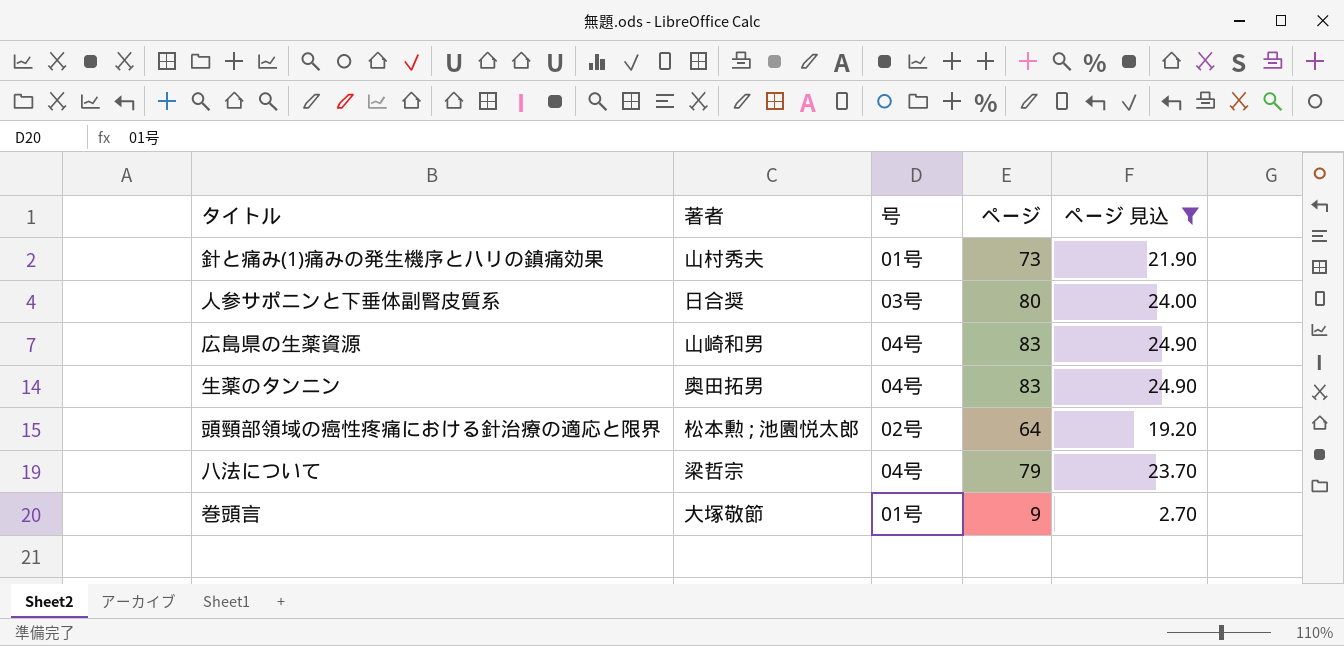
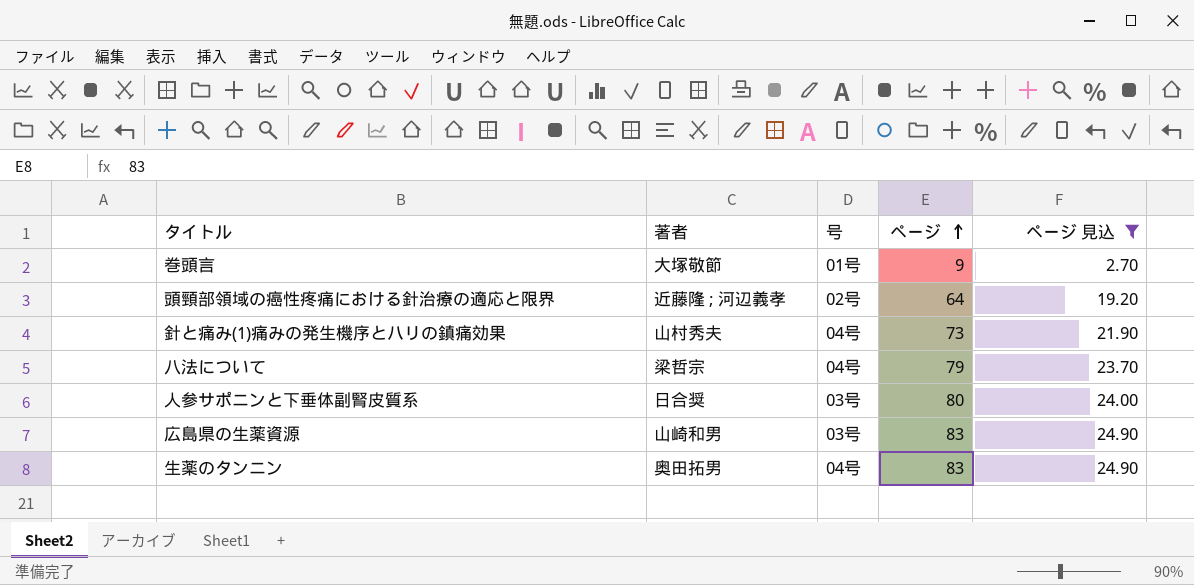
row order: none -> ページ ascending
頭頸部領域の癌性疼痛における針治療の適応と限界 | 著者: 松本勲 ; 池園悦太郎 -> 近藤隆 ; 河辺義孝
針と痛み(1)痛みの発生機序とハリの鎮痛効果 | 号: 01号 -> 04号
広島県の生薬資源 | 号: 04号 -> 03号

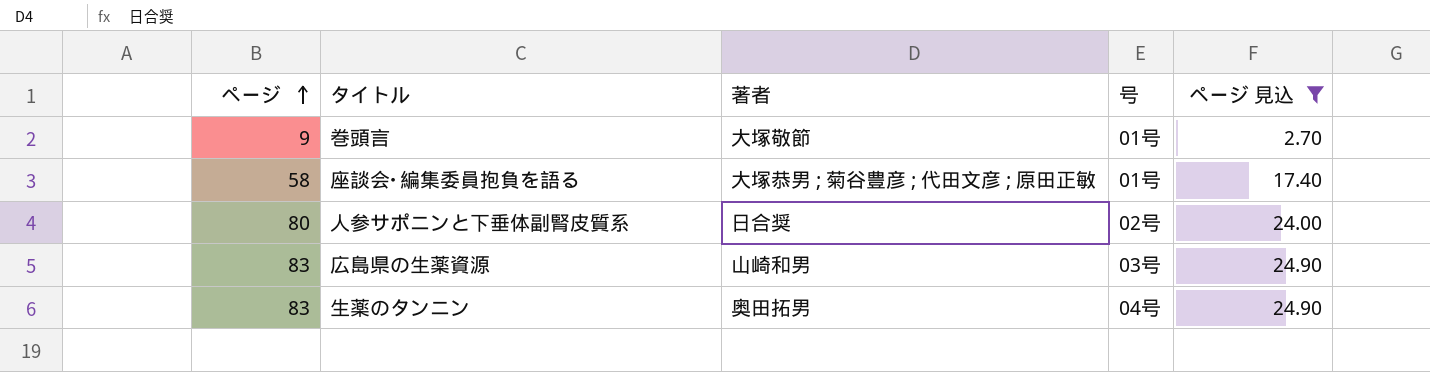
column ページ | position: 4 -> 1
row 頭頸部領域の癌性疼痛における針治療の適応と限界: 近藤隆 ; 河辺義孝 | 02号 | 64 | 19.20 -> none
row 針と痛み(1)痛みの発生機序とハリの鎮痛効果: 山村秀夫 | 04号 | 73 | 21.90 -> none
row 八法について: 梁哲宗 | 04号 | 79 | 23.70 -> none
row 座談会･編集委員抱負を語る: none -> 58 | 大塚恭男 ; 菊谷豊彦 ; 代田文彦 ; 原田正敏 | 01号 | 17.40
人参サポニンと下垂体副腎皮質系 | 号: 03号 -> 02号

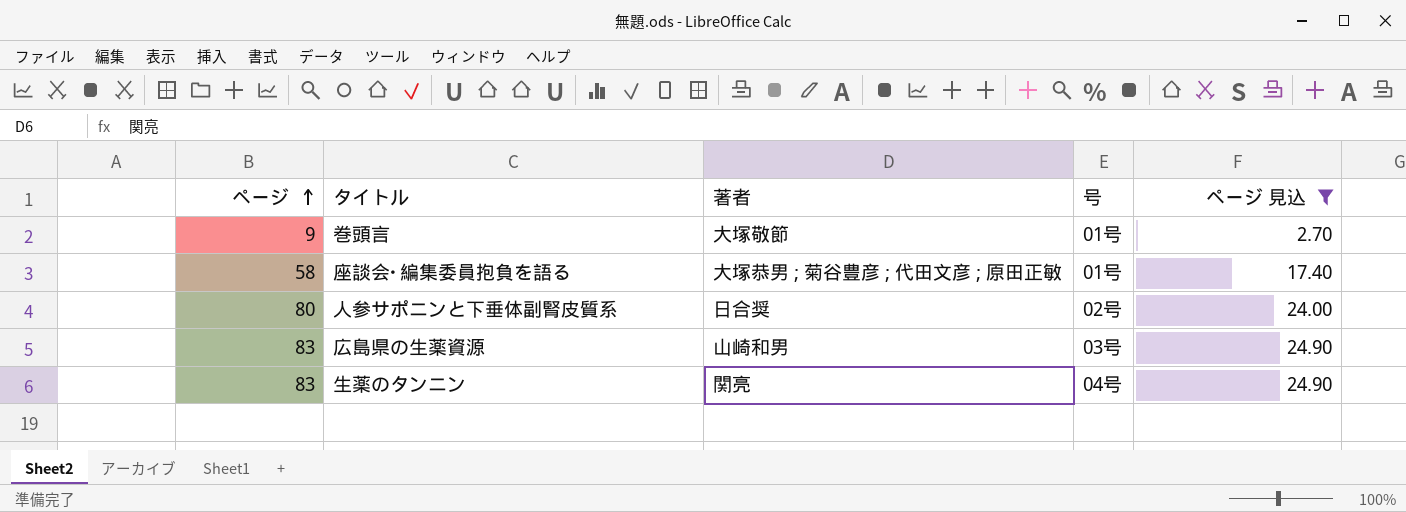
生薬のタンニン | 著者: 奥田拓男 -> 関亮

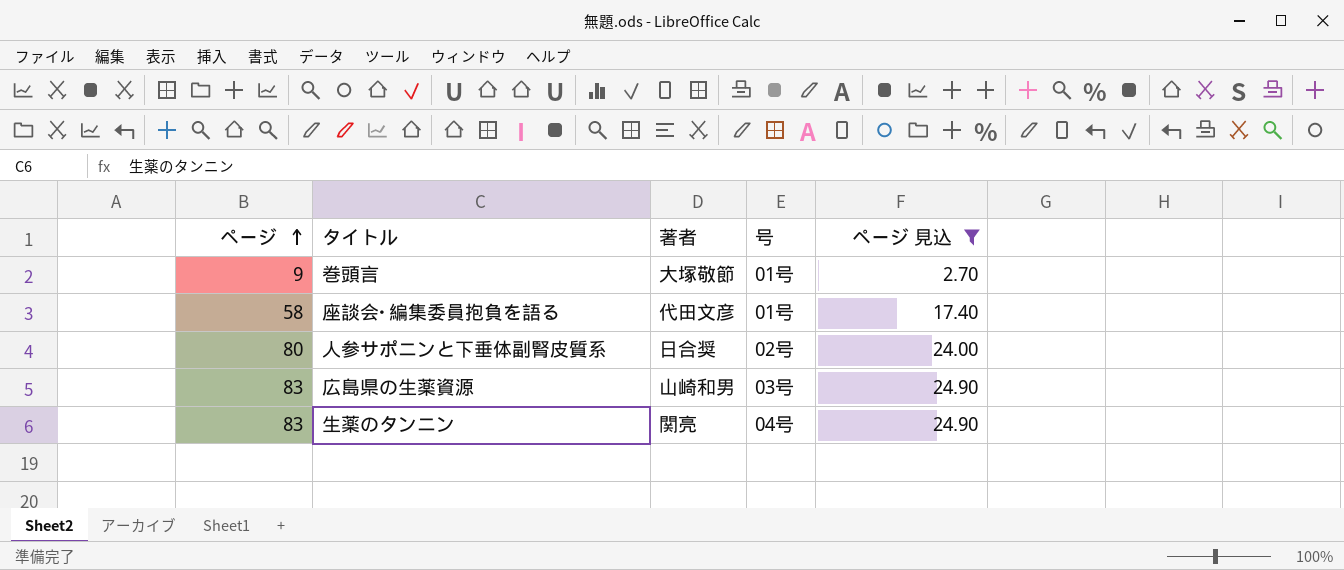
座談会･編集委員抱負を語る | 著者: 大塚恭男 ; 菊谷豊彦 ; 代田文彦 ; 原田正敏 -> 代田文彦

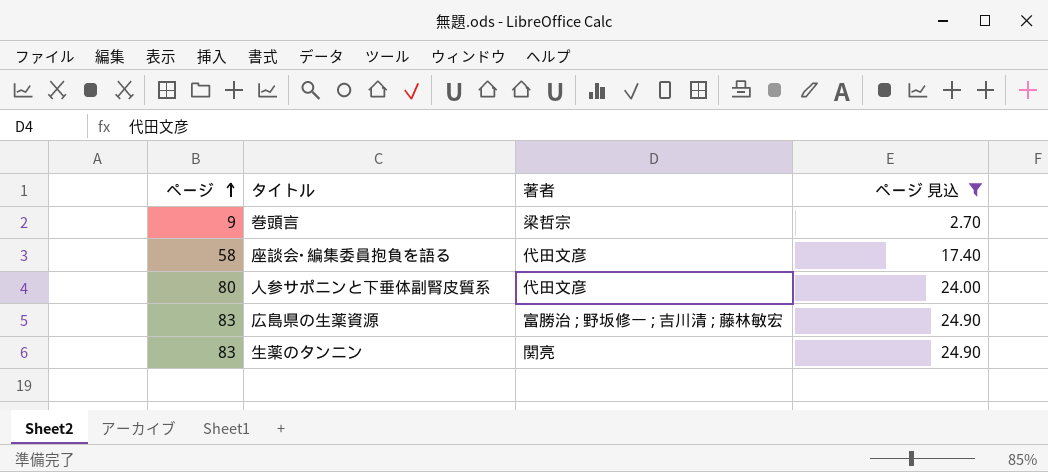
column 号 | position: 4 -> none
巻頭言 | 著者: 大塚敬節 -> 梁哲宗
人参サポニンと下垂体副腎皮質系 | 著者: 日合奨 -> 代田文彦
広島県の生薬資源 | 著者: 山崎和男 -> 富勝治 ; 野坂修一 ; 吉川清 ; 藤林敏宏

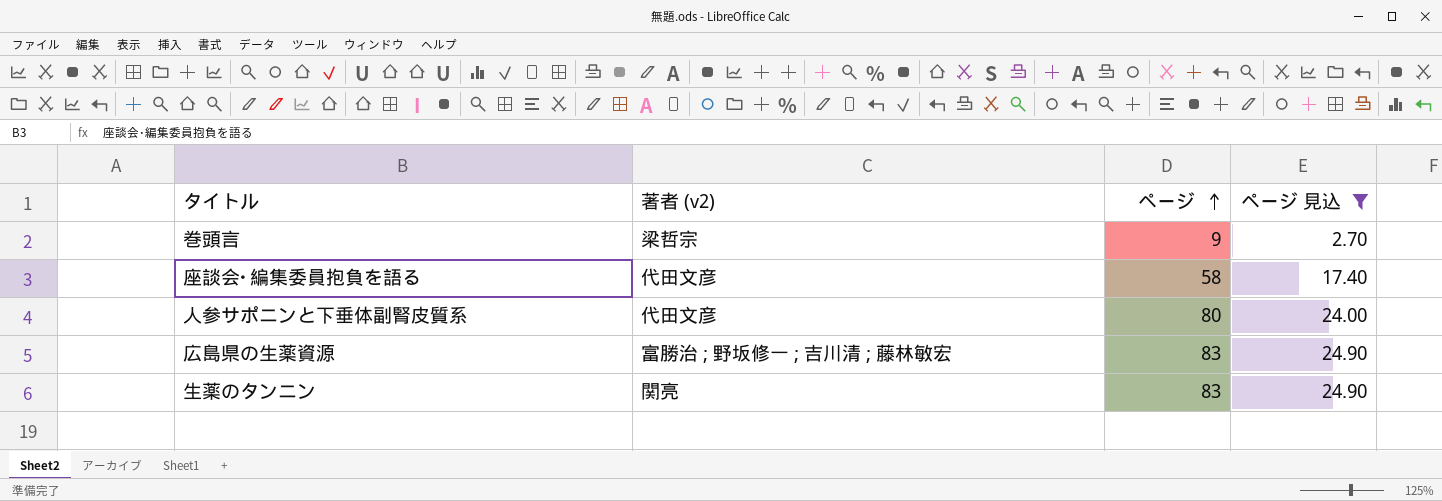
column name: 著者 -> 著者 (v2)
column ページ | position: 1 -> 3

